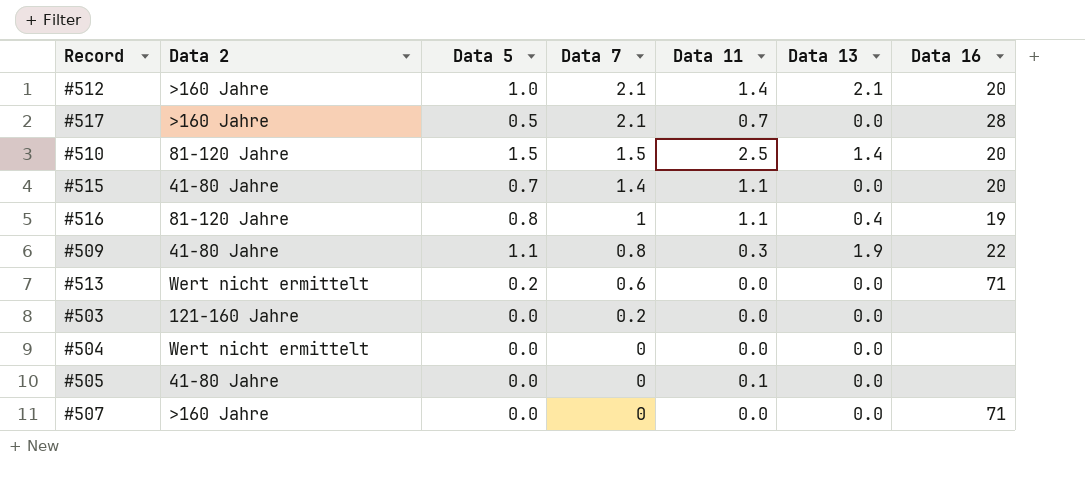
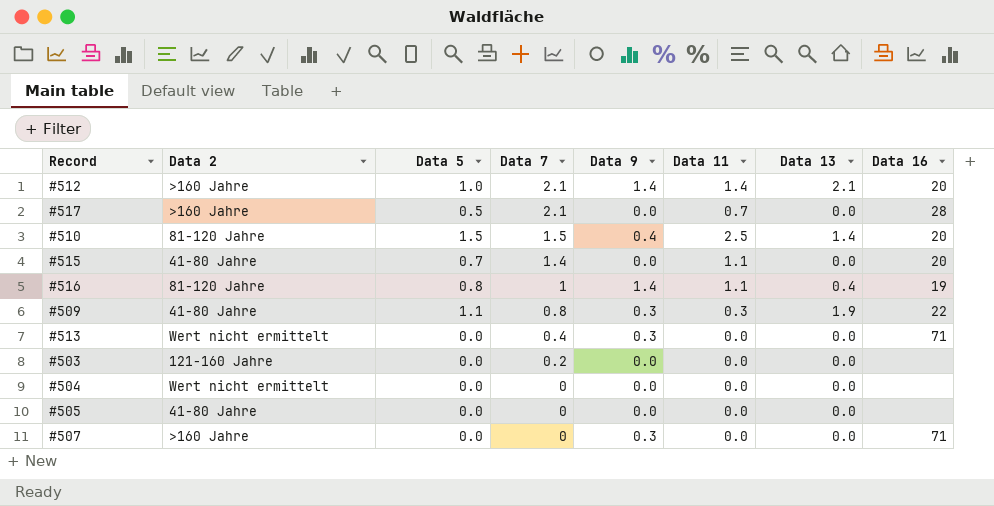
column Data 9 | position: none -> 5
#513 | Data 5: 0.2 -> 0.0
#513 | Data 7: 0.6 -> 0.4
#505 | Data 11: 0.1 -> 0.0

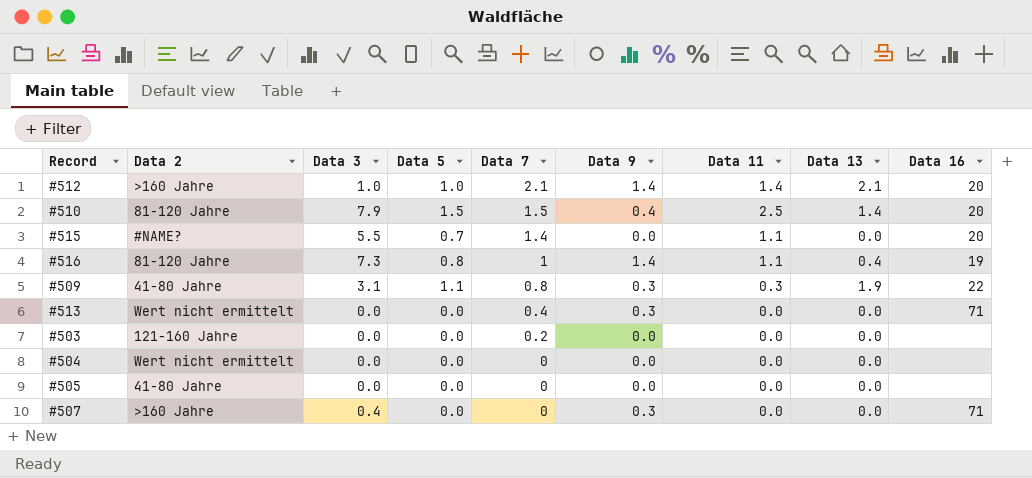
column Data 3 | position: none -> 3
row #517: >160 Jahre | 0.5 | 2.1 | 0.0 | 0.7 | 0.0 | 28 -> none
#515 | Data 2: 41-80 Jahre -> #NAME?

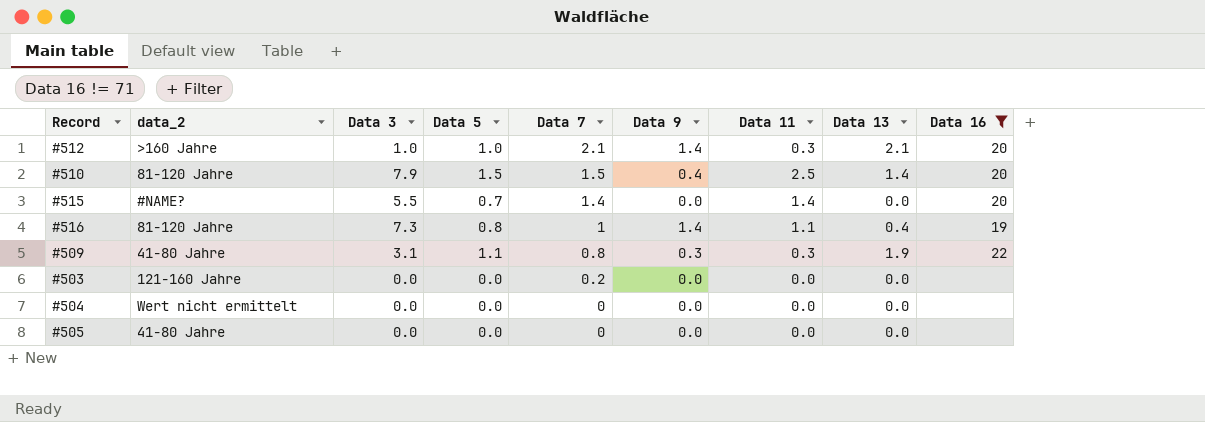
filter: none -> Data 16 != 71
column name: Data 2 -> data_2
#512 | Data 11: 1.4 -> 0.3
#515 | Data 11: 1.1 -> 1.4

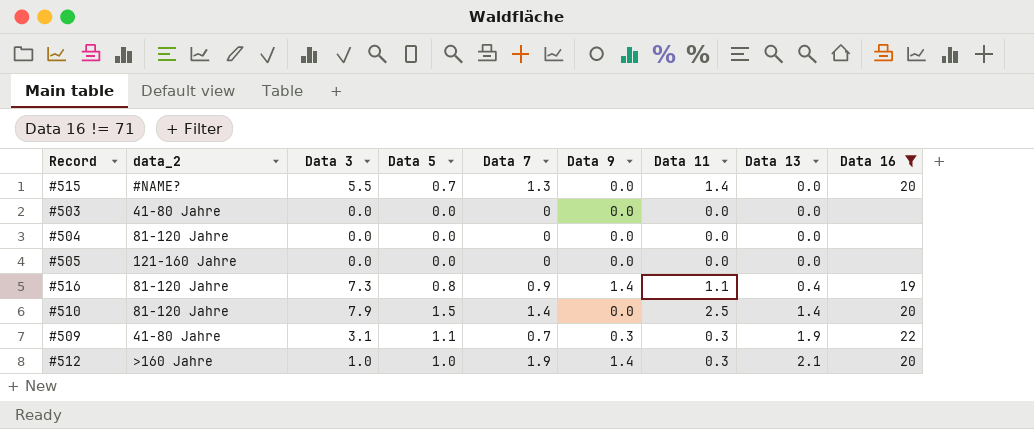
row order: Data 7 descending -> Data 13 ascending
#515 | Data 7: 1.4 -> 1.3
#503 | data_2: 121-160 Jahre -> 41-80 Jahre
#503 | Data 7: 0.2 -> 0
#504 | data_2: Wert nicht ermittelt -> 81-120 Jahre
#505 | data_2: 41-80 Jahre -> 121-160 Jahre
#516 | Data 7: 1 -> 0.9
#510 | Data 7: 1.5 -> 1.4
#510 | Data 9: 0.4 -> 0.0
#509 | Data 7: 0.8 -> 0.7
#512 | Data 7: 2.1 -> 1.9

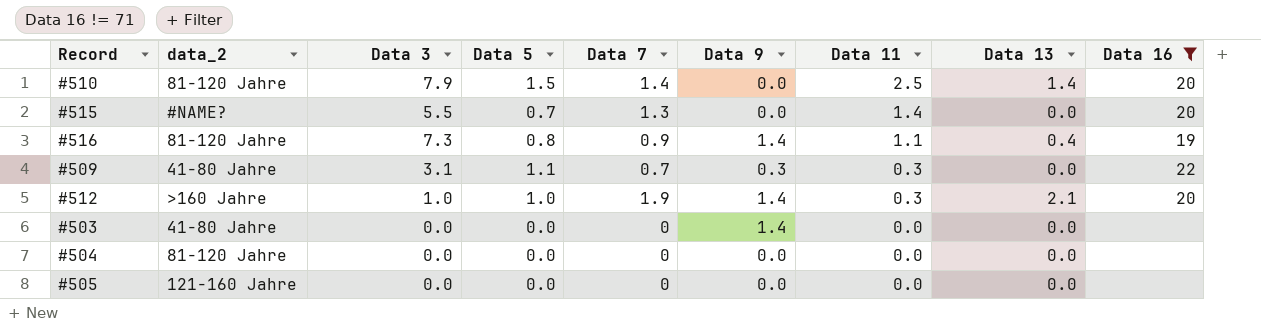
row order: Data 13 ascending -> Data 11 descending
#509 | Data 13: 1.9 -> 0.0
#503 | Data 9: 0.0 -> 1.4

